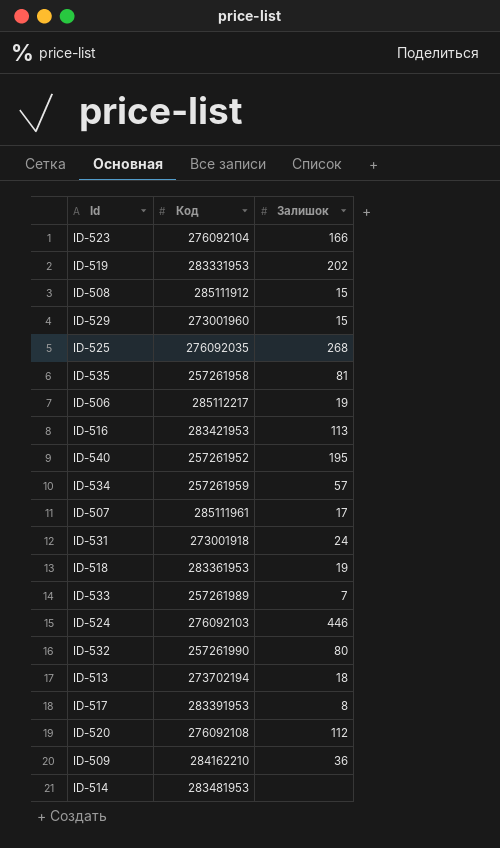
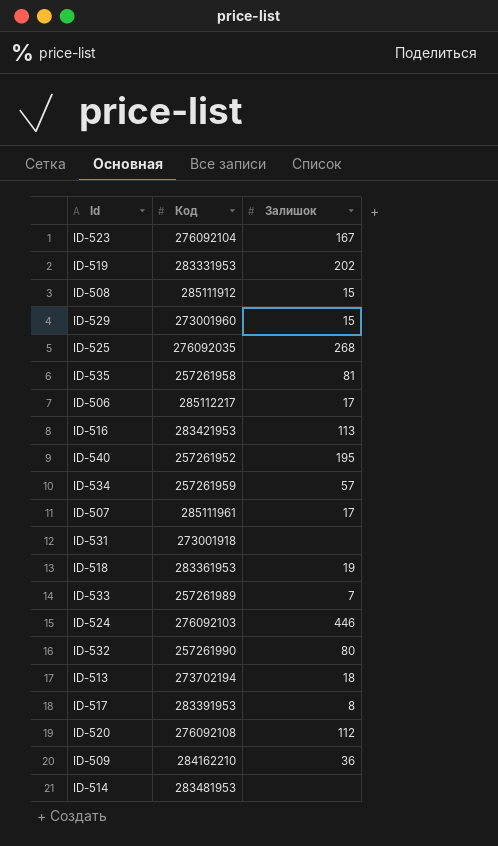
ID-523 | Залишок: 166 -> 167
ID-506 | Залишок: 19 -> 17
ID-531 | Залишок: 24 -> none

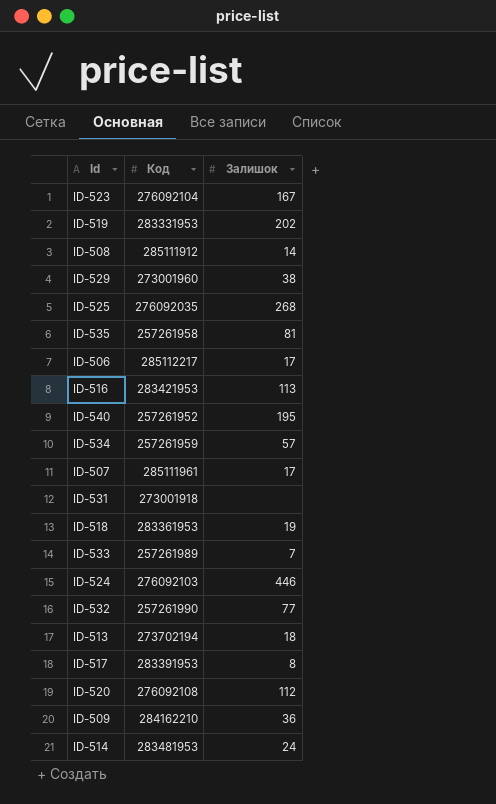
ID-508 | Залишок: 15 -> 14
ID-529 | Залишок: 15 -> 38
ID-532 | Залишок: 80 -> 77
ID-514 | Залишок: none -> 24

